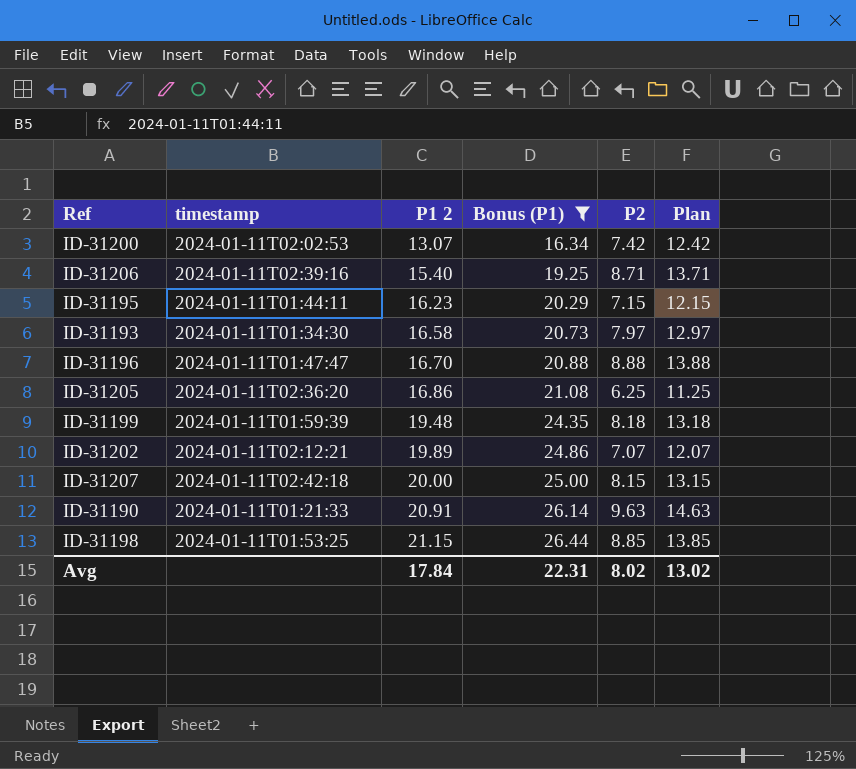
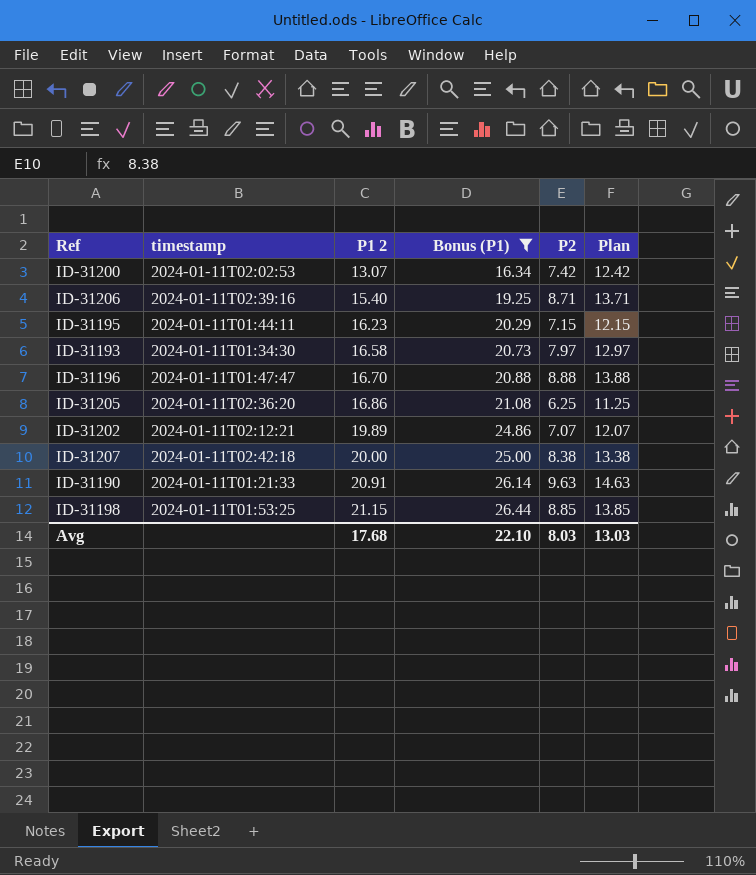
row ID-31199: 2024-01-11T01:59:39 | 19.48 | 24.35 | 8.18 | 13.18 -> none
ID-31207 | P2: 8.15 -> 8.38
ID-31207 | Plan: 13.15 -> 13.38
Avg | P1 2: 17.84 -> 17.68
Avg | Bonus (P1): 22.31 -> 22.10
Avg | P2: 8.02 -> 8.03
Avg | Plan: 13.02 -> 13.03

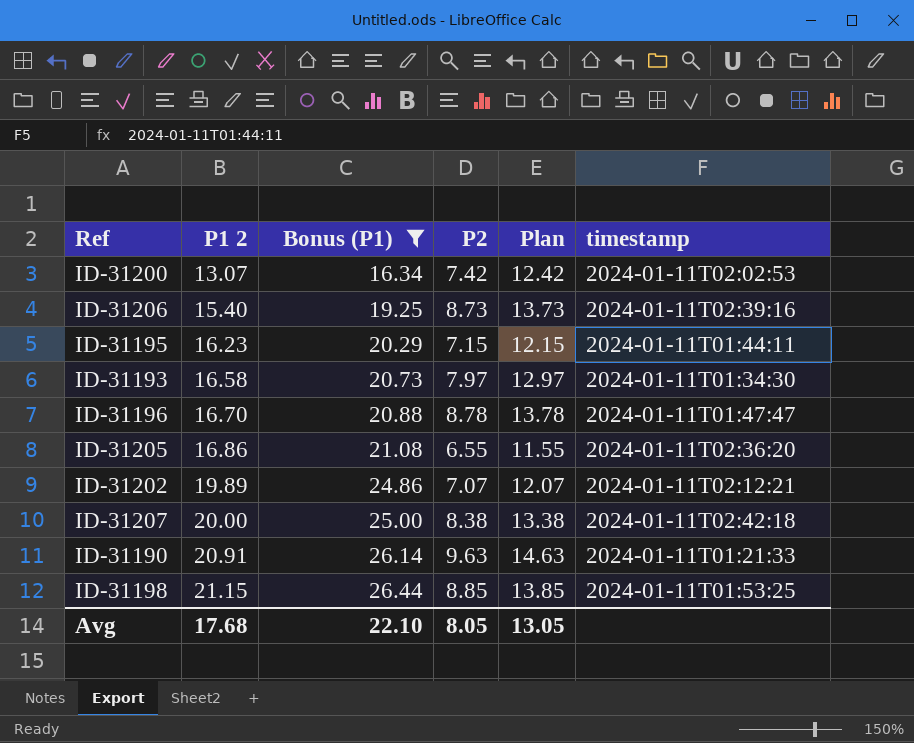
column timestamp | position: 2 -> 6
ID-31206 | P2: 8.71 -> 8.73
ID-31206 | Plan: 13.71 -> 13.73
ID-31196 | P2: 8.88 -> 8.78
ID-31196 | Plan: 13.88 -> 13.78
ID-31205 | P2: 6.25 -> 6.55
ID-31205 | Plan: 11.25 -> 11.55
Avg | P2: 8.03 -> 8.05
Avg | Plan: 13.03 -> 13.05

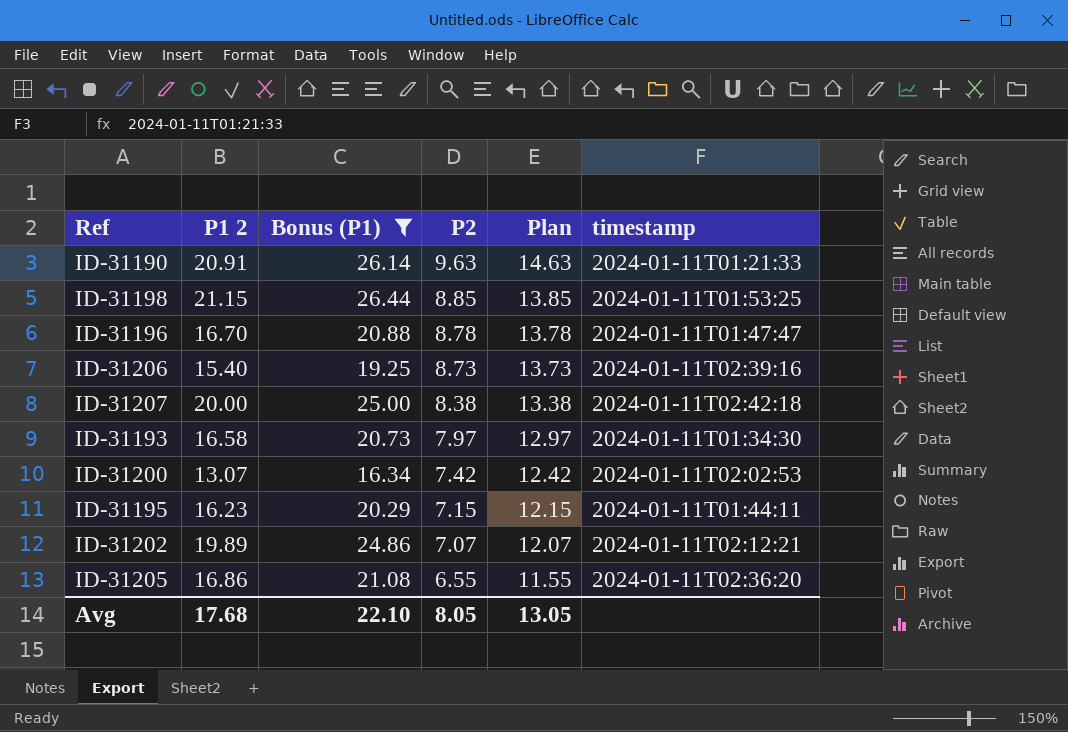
row order: P1 2 ascending -> P2 descending

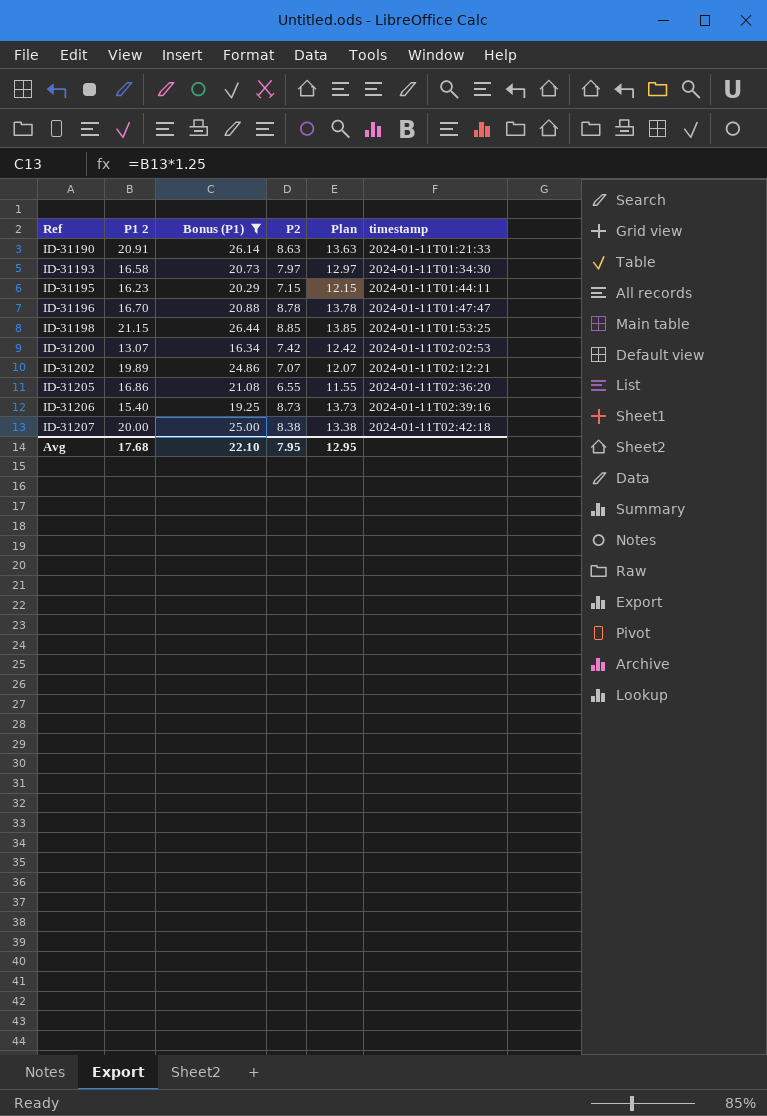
row order: P2 descending -> Ref ascending
ID-31190 | P2: 9.63 -> 8.63
ID-31190 | Plan: 14.63 -> 13.63
Avg | P2: 8.05 -> 7.95
Avg | Plan: 13.05 -> 12.95

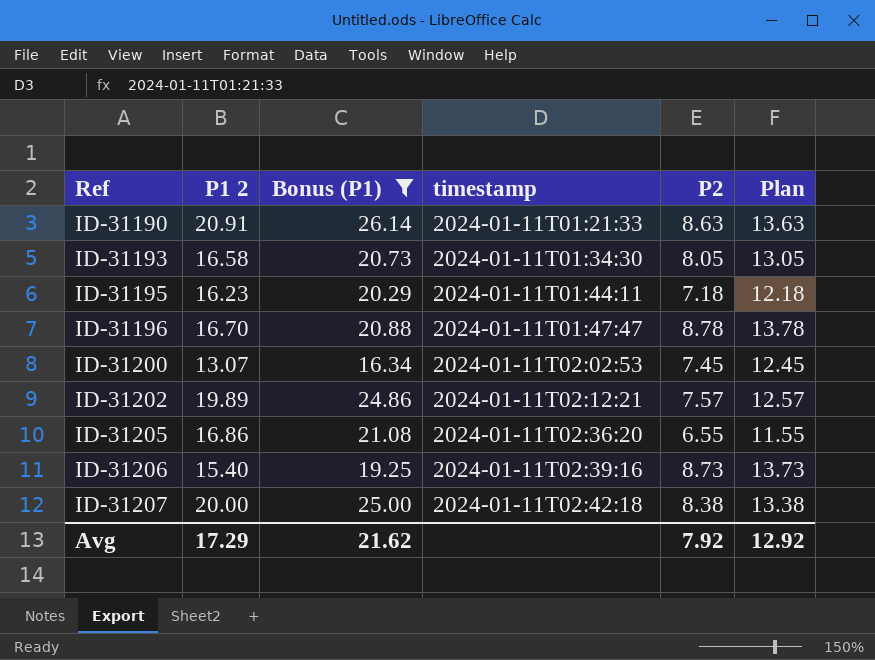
column timestamp | position: 6 -> 4
row ID-31198: 21.15 | 26.44 | 8.85 | 13.85 | 2024-01-11T01:53:25 -> none
ID-31193 | P2: 7.97 -> 8.05
ID-31193 | Plan: 12.97 -> 13.05
ID-31195 | P2: 7.15 -> 7.18
ID-31195 | Plan: 12.15 -> 12.18
ID-31200 | P2: 7.42 -> 7.45
ID-31200 | Plan: 12.42 -> 12.45
ID-31202 | P2: 7.07 -> 7.57
ID-31202 | Plan: 12.07 -> 12.57
Avg | P1 2: 17.68 -> 17.29
Avg | Bonus (P1): 22.10 -> 21.62
Avg | P2: 7.95 -> 7.92
Avg | Plan: 12.95 -> 12.92

